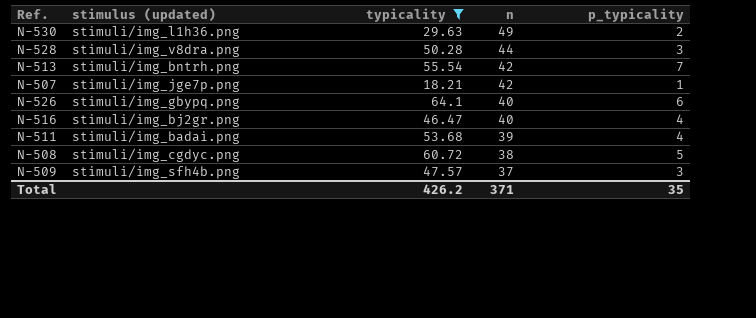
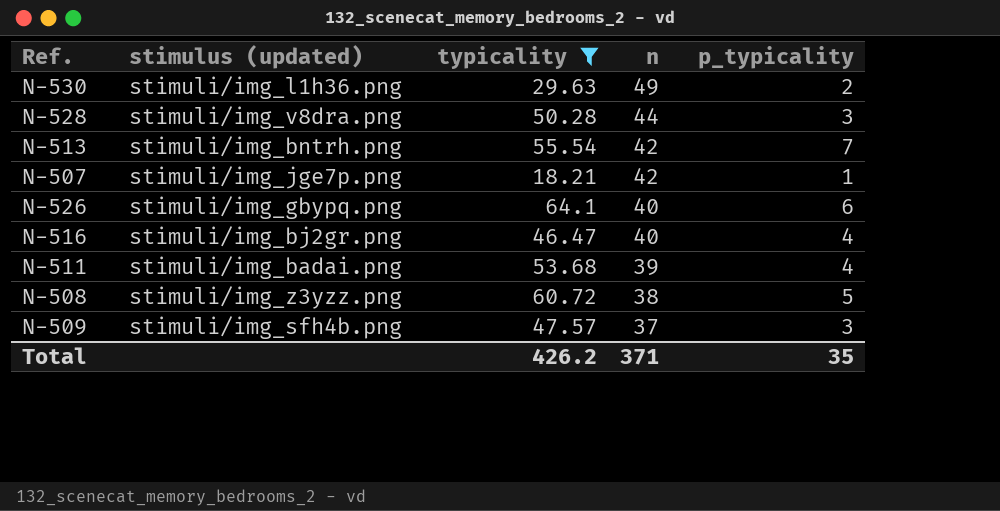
N-508 | stimulus (updated): stimuli/img_cgdyc.png -> stimuli/img_z3yzz.png

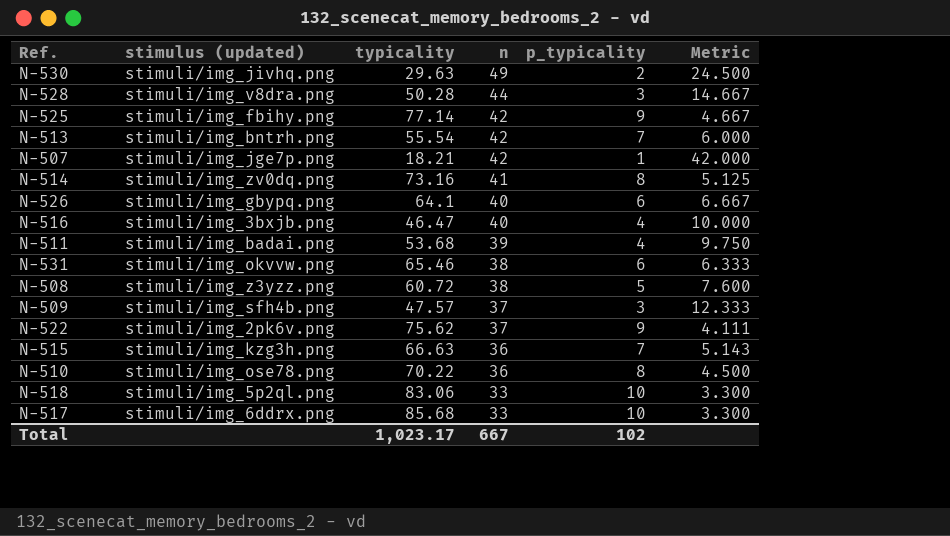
filter: typicality <= 64.1 -> none
column Metric | formula: none -> [n] / [p_typicality]
N-530 | stimulus (updated): stimuli/img_l1h36.png -> stimuli/img_jivhq.png
N-516 | stimulus (updated): stimuli/img_bj2gr.png -> stimuli/img_3bxjb.png
Total | typicality: 426.2 -> 1,023.17
Total | n: 371 -> 667
Total | p_typicality: 35 -> 102

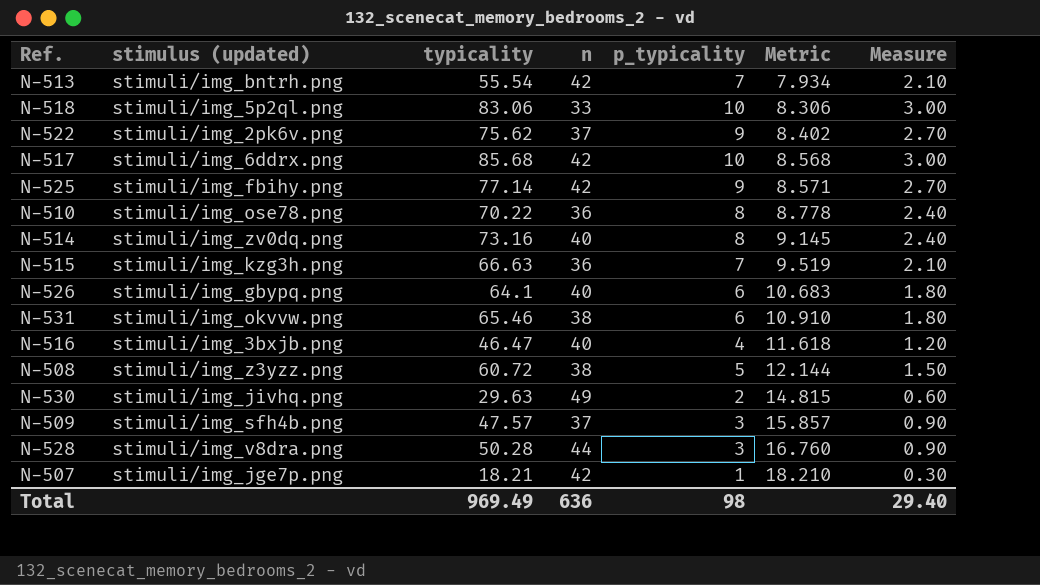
row order: n descending -> Metric ascending
column Metric | formula: [n] / [p_typicality] -> [typicality] / [p_typicality]
column Measure | formula: none -> [p_typicality] * 0.3
row N-511: stimuli/img_badai.png | 53.68 | 39 | 4 | 9.750 -> none
N-517 | n: 33 -> 42
N-514 | n: 41 -> 40
Total | typicality: 1,023.17 -> 969.49
Total | n: 667 -> 636
Total | p_typicality: 102 -> 98

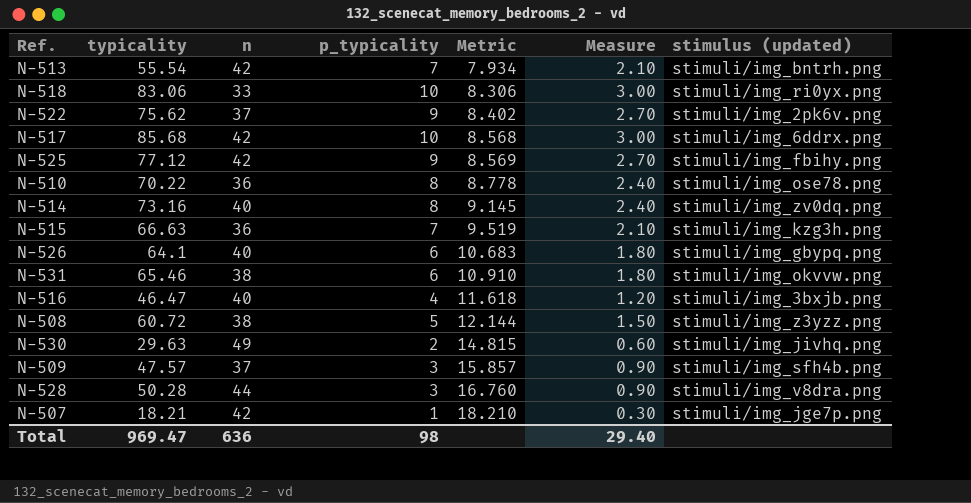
column stimulus (updated) | position: 2 -> 7
N-518 | stimulus (updated): stimuli/img_5p2ql.png -> stimuli/img_ri0yx.png
N-525 | typicality: 77.14 -> 77.12
N-525 | Metric: 8.571 -> 8.569
Total | typicality: 969.49 -> 969.47

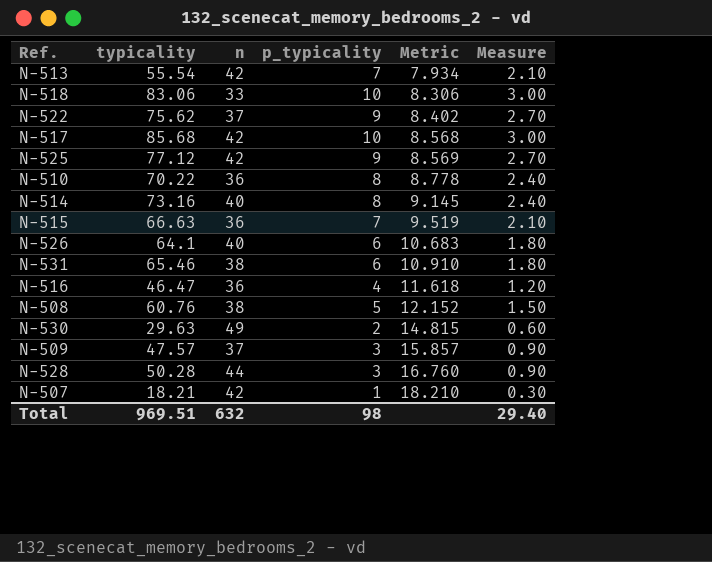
column stimulus (updated) | position: 7 -> none
N-516 | n: 40 -> 36
N-508 | typicality: 60.72 -> 60.76
N-508 | Metric: 12.144 -> 12.152
Total | typicality: 969.47 -> 969.51
Total | n: 636 -> 632

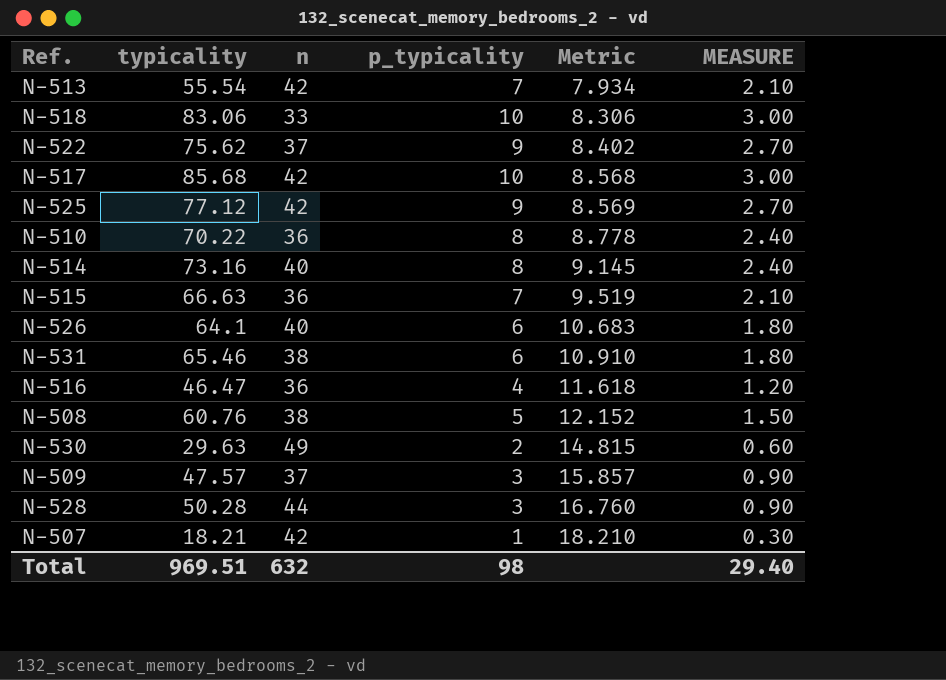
column name: Measure -> MEASURE

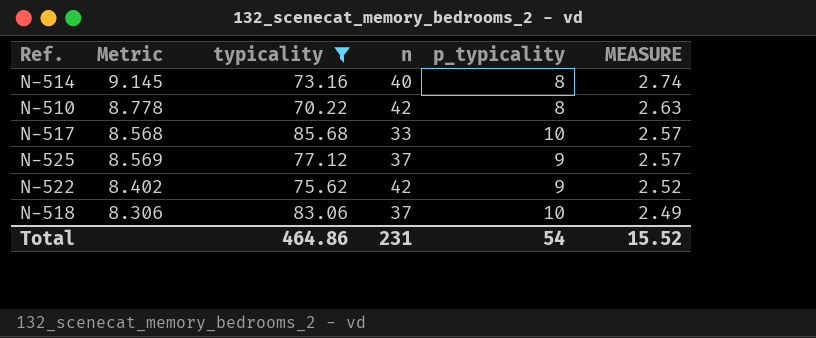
filter: none -> typicality >= 70.22
row order: Metric ascending -> MEASURE descending
column Metric | position: 5 -> 2
column MEASURE | formula: [p_typicality] * 0.3 -> [Metric] * 0.3
N-510 | n: 36 -> 42
N-517 | n: 42 -> 33
N-525 | n: 42 -> 37
N-522 | n: 37 -> 42
N-518 | n: 33 -> 37
Total | typicality: 969.51 -> 464.86
Total | n: 632 -> 231
Total | p_typicality: 98 -> 54
Total | MEASURE: 29.40 -> 15.52

